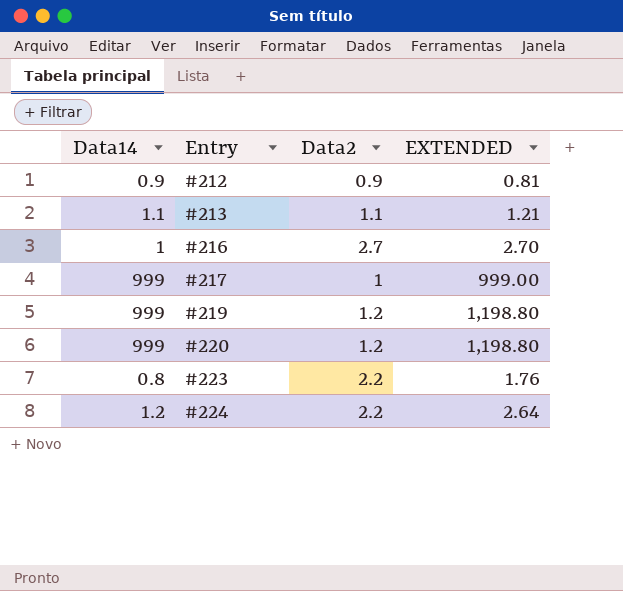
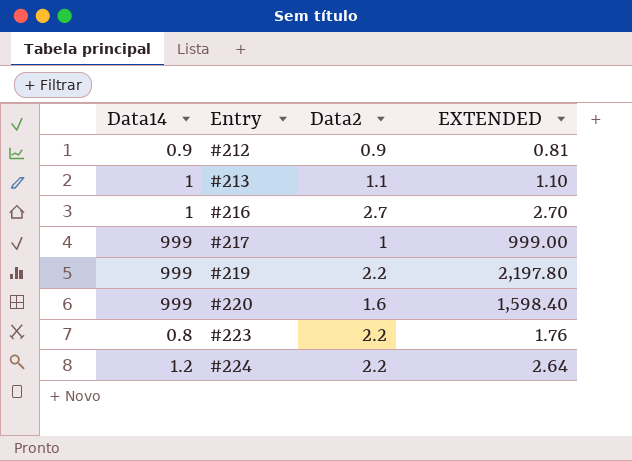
#213 | Data14: 1.1 -> 1
#213 | EXTENDED: 1.21 -> 1.10
#219 | Data2: 1.2 -> 2.2
#219 | EXTENDED: 1,198.80 -> 2,197.80
#220 | Data2: 1.2 -> 1.6
#220 | EXTENDED: 1,198.80 -> 1,598.40

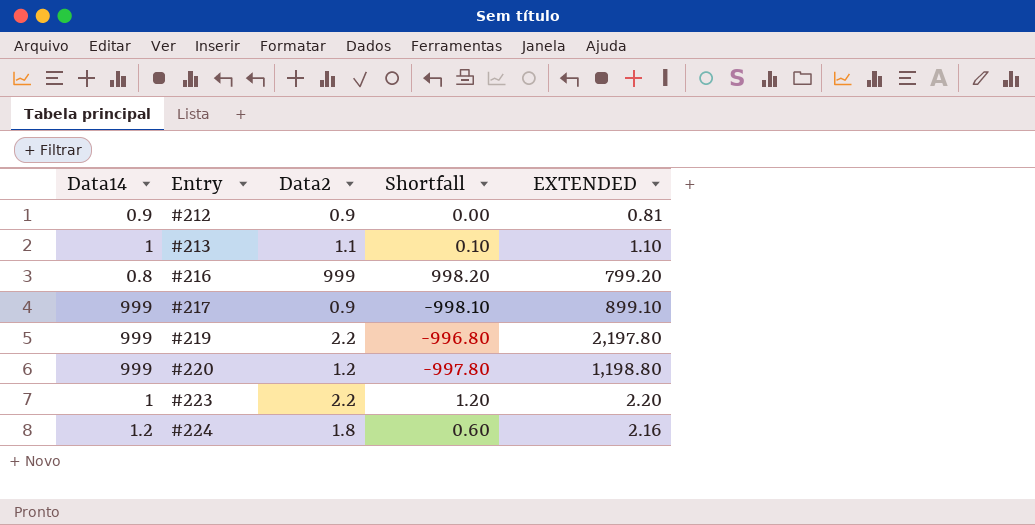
column Shortfall | formula: none -> [Data2] - [Data14]
#216 | Data14: 1 -> 0.8
#216 | Data2: 2.7 -> 999
#216 | EXTENDED: 2.70 -> 799.20
#217 | Data2: 1 -> 0.9
#217 | EXTENDED: 999.00 -> 899.10
#220 | Data2: 1.6 -> 1.2
#220 | EXTENDED: 1,598.40 -> 1,198.80
#223 | Data14: 0.8 -> 1
#223 | EXTENDED: 1.76 -> 2.20
#224 | Data2: 2.2 -> 1.8
#224 | EXTENDED: 2.64 -> 2.16

